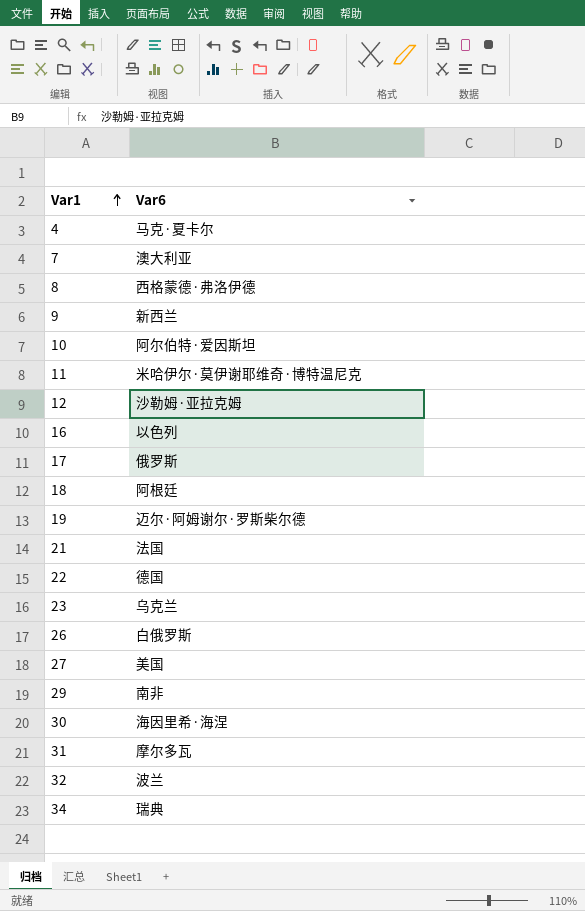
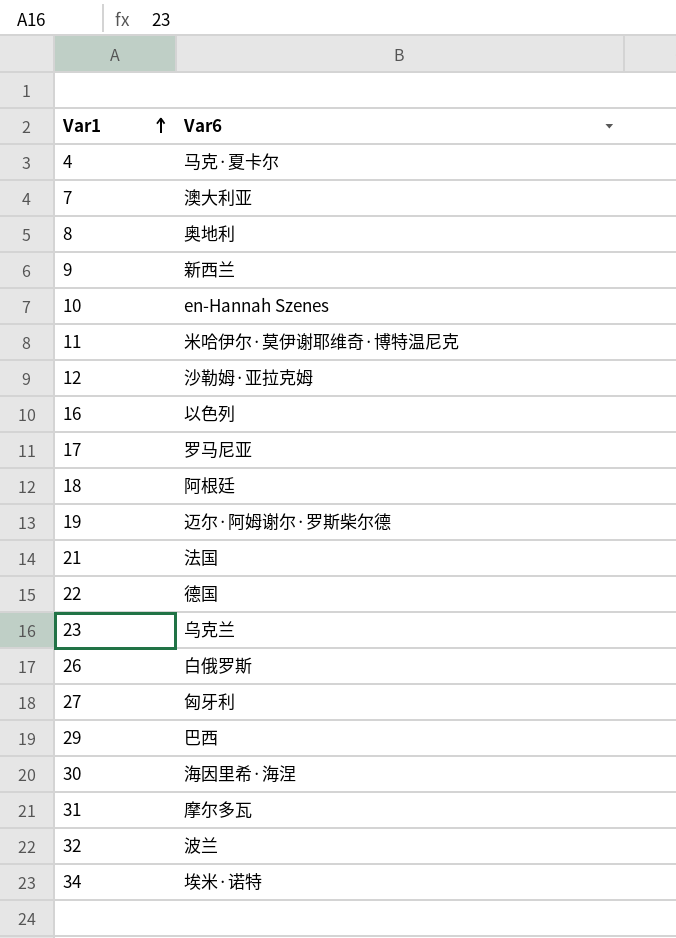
8 | Var6: 西格蒙德·弗洛伊德 -> 奥地利
10 | Var6: 阿尔伯特·爱因斯坦 -> en-Hannah Szenes
17 | Var6: 俄罗斯 -> 罗马尼亚
27 | Var6: 美国 -> 匈牙利
29 | Var6: 南非 -> 巴西
34 | Var6: 瑞典 -> 埃米·诺特

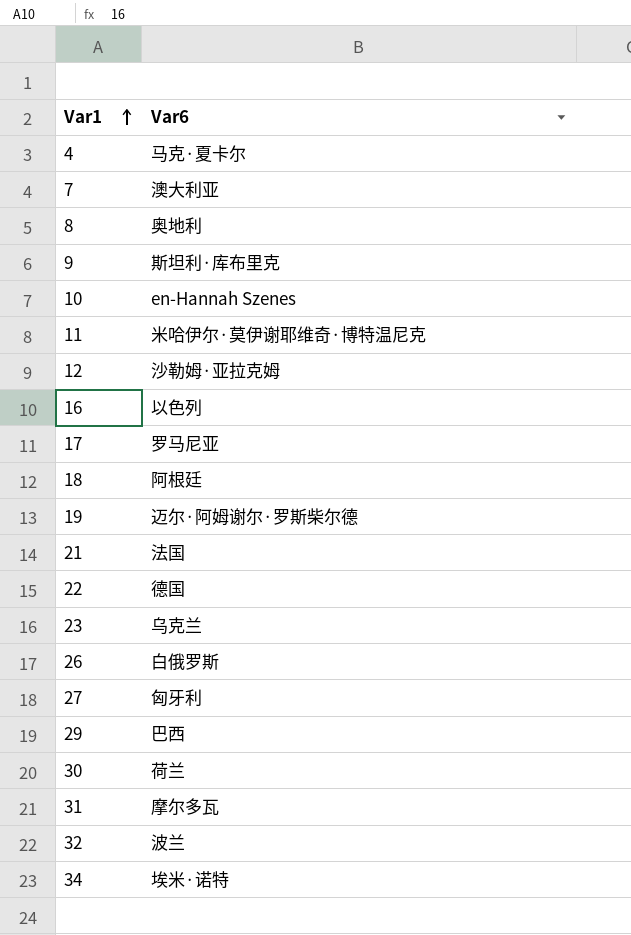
9 | Var6: 新西兰 -> 斯坦利·库布里克
30 | Var6: 海因里希·海涅 -> 荷兰

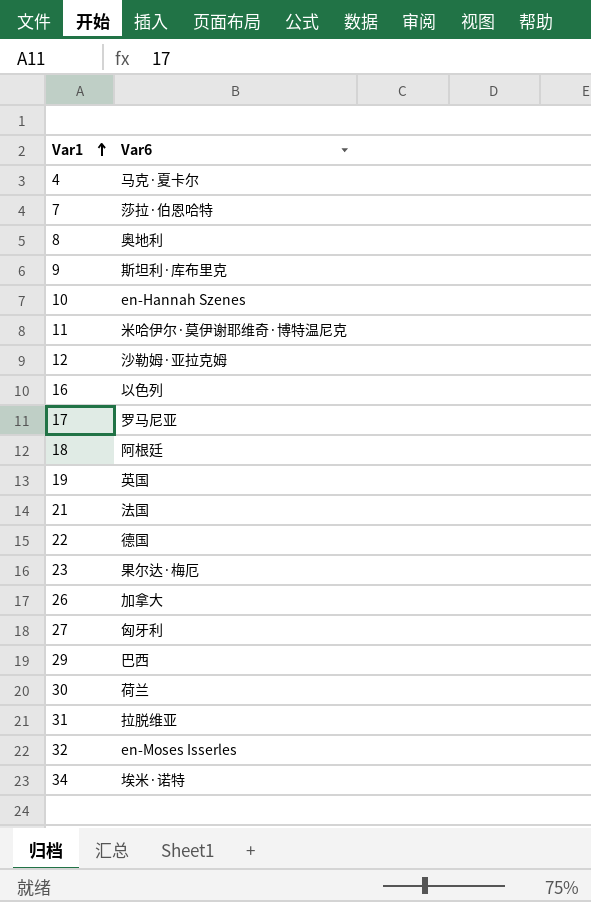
7 | Var6: 澳大利亚 -> 莎拉·伯恩哈特
19 | Var6: 迈尔·阿姆谢尔·罗斯柴尔德 -> 英国
23 | Var6: 乌克兰 -> 果尔达·梅厄
26 | Var6: 白俄罗斯 -> 加拿大
31 | Var6: 摩尔多瓦 -> 拉脱维亚
32 | Var6: 波兰 -> en-Moses Isserles

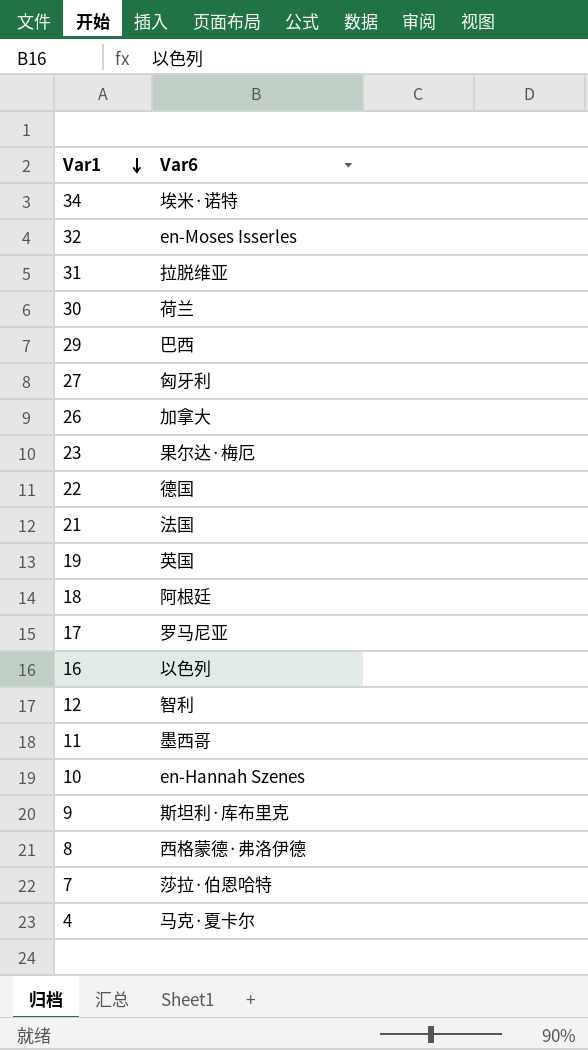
row order: Var1 ascending -> Var1 descending
12 | Var6: 沙勒姆·亚拉克姆 -> 智利
11 | Var6: 米哈伊尔·莫伊谢耶维奇·博特温尼克 -> 墨西哥
8 | Var6: 奥地利 -> 西格蒙德·弗洛伊德

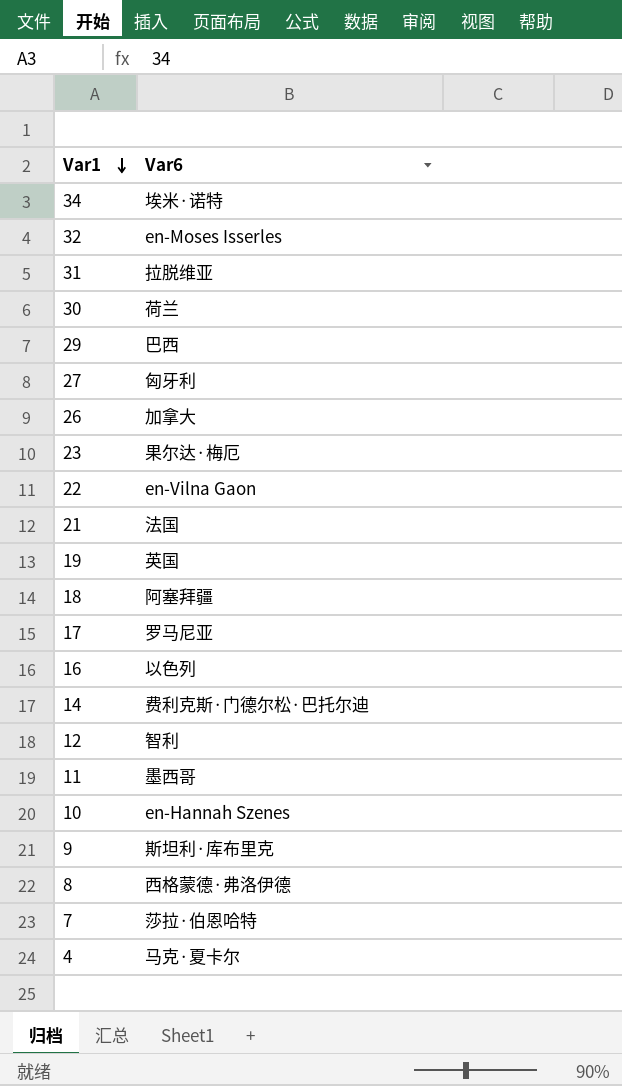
22 | Var6: 德国 -> en-Vilna Gaon
18 | Var6: 阿根廷 -> 阿塞拜疆
row 14: none -> 费利克斯·门德尔松·巴托尔迪

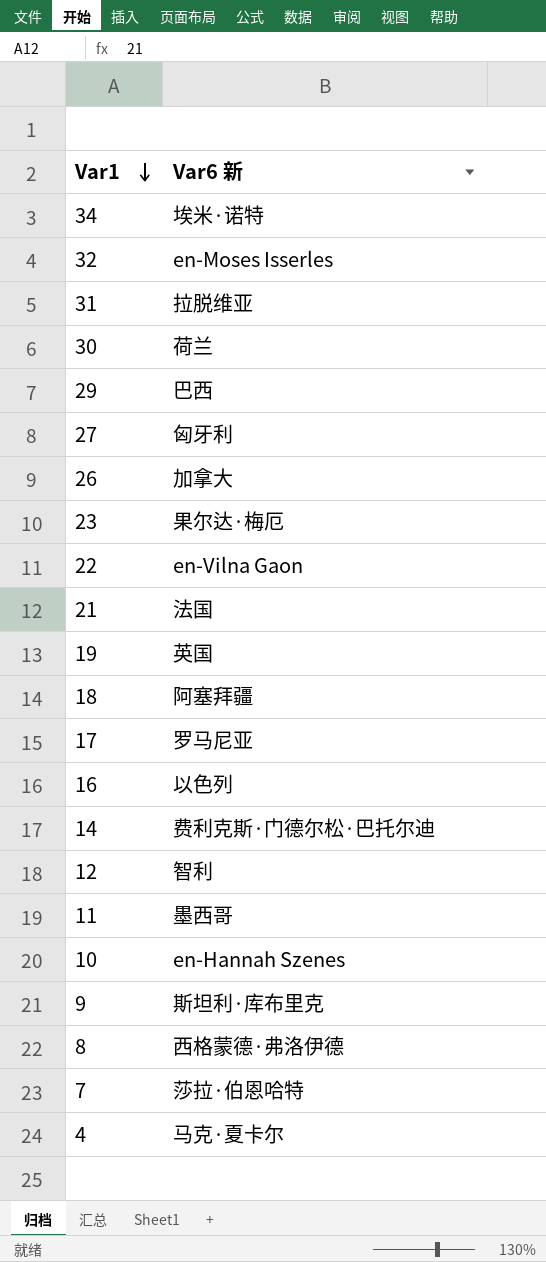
column name: Var6 -> Var6 新

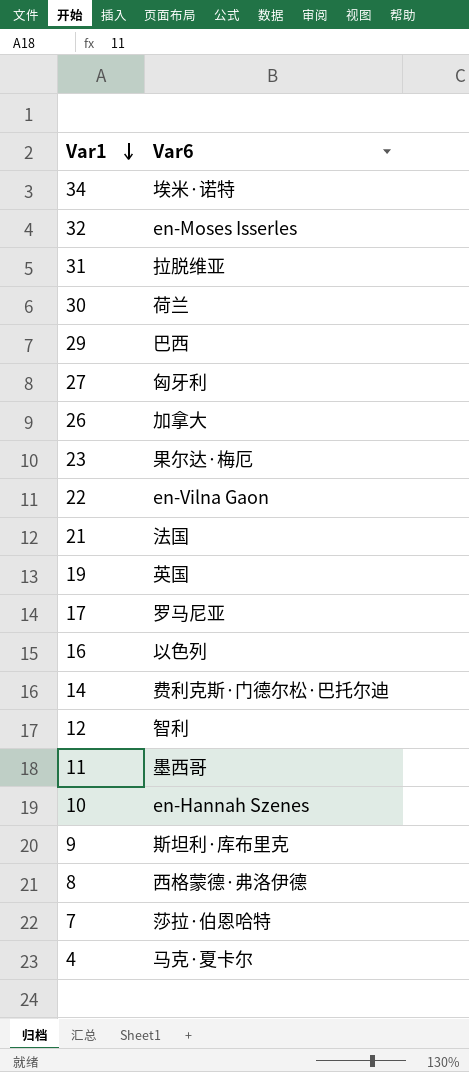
column name: Var6 新 -> Var6
row 18: 阿塞拜疆 -> none

